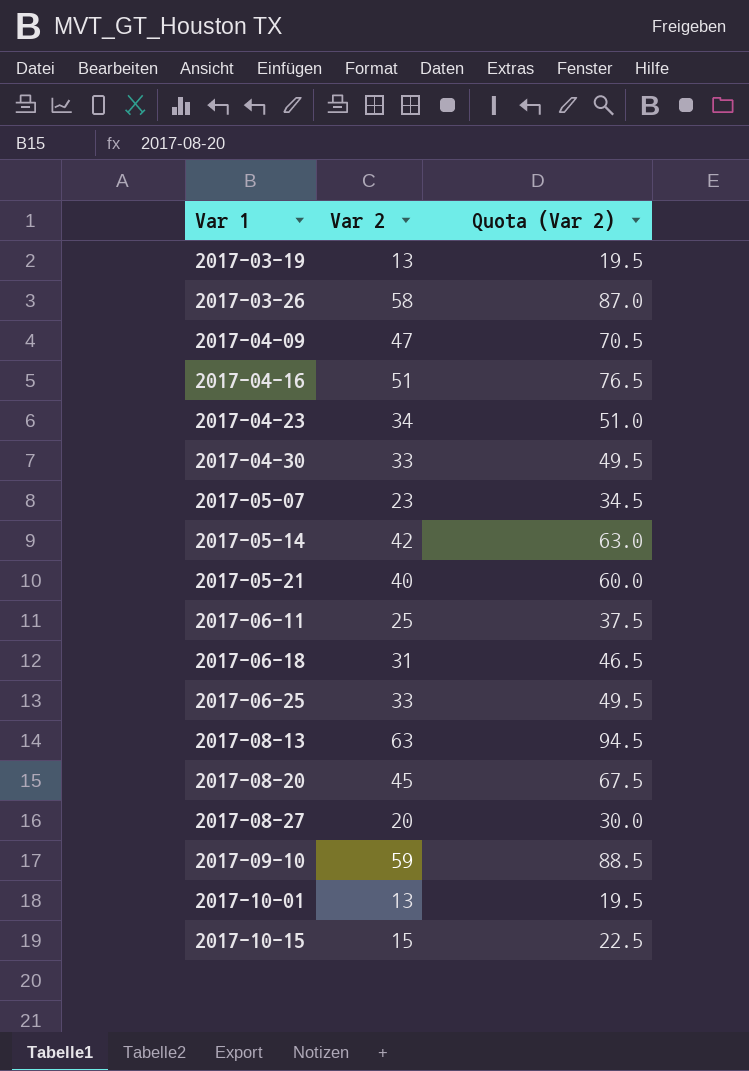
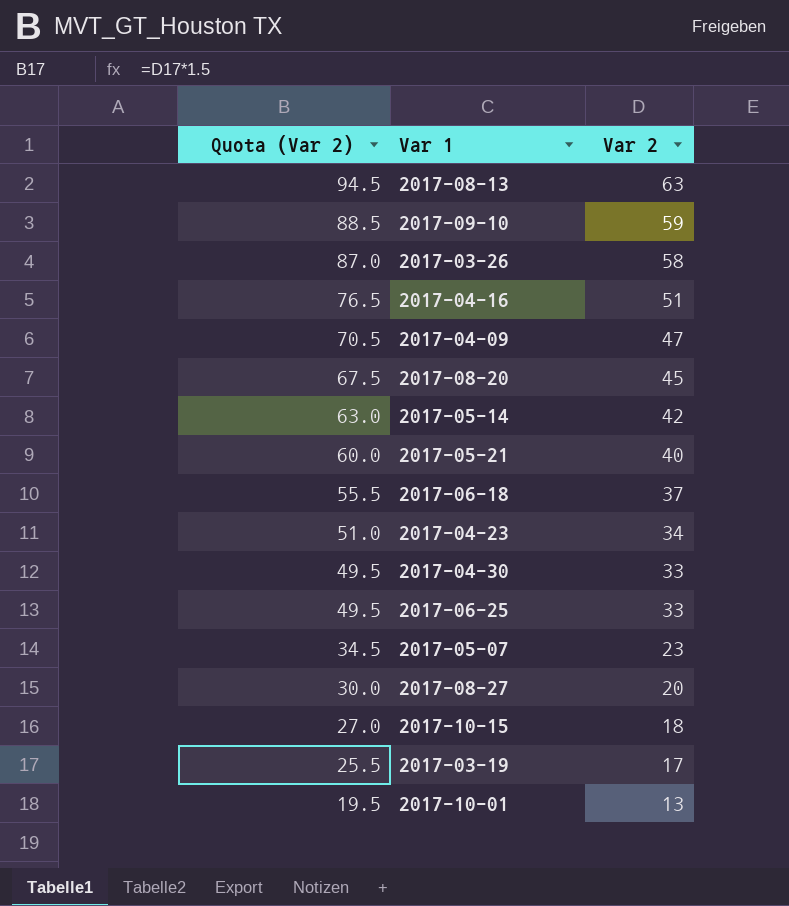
row order: Var 1 ascending -> Quota (Var 2) descending
column Quota (Var 2) | position: 3 -> 1
row 2017-06-11: 25 | 37.5 -> none
2017-06-18 | Quota (Var 2): 46.5 -> 55.5
2017-06-18 | Var 2: 31 -> 37
2017-10-15 | Quota (Var 2): 22.5 -> 27.0
2017-10-15 | Var 2: 15 -> 18
2017-03-19 | Quota (Var 2): 19.5 -> 25.5
2017-03-19 | Var 2: 13 -> 17

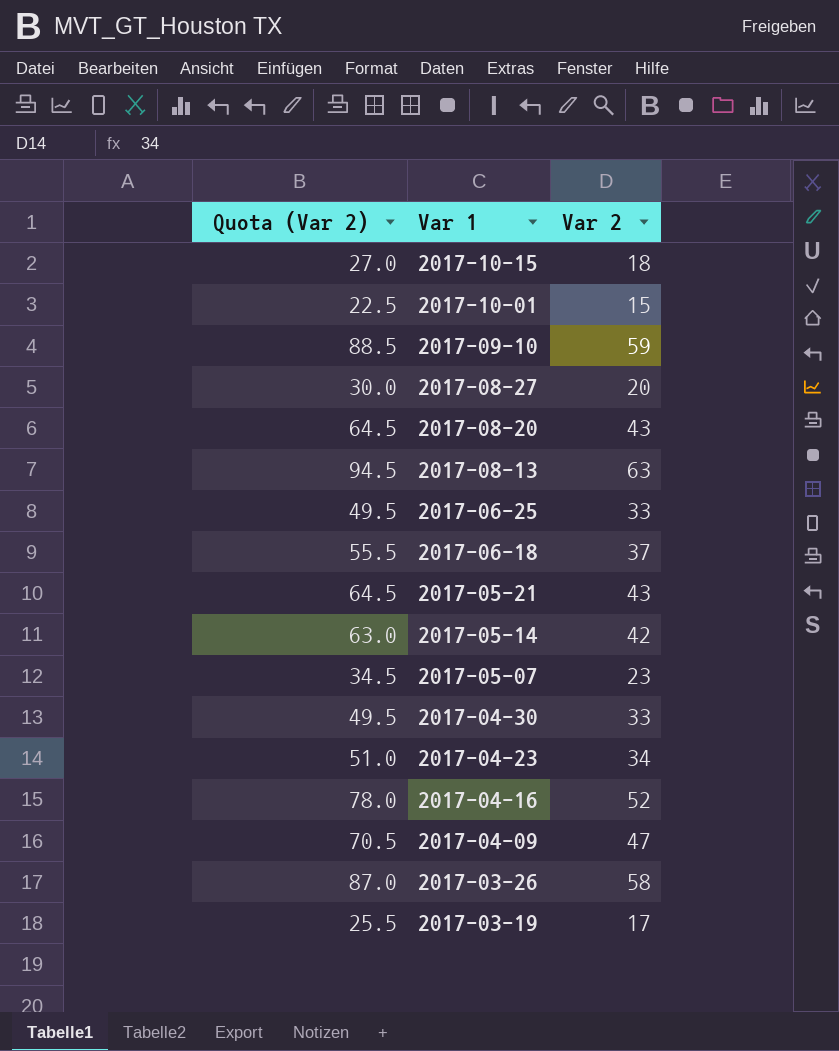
row order: Quota (Var 2) descending -> Var 1 descending
2017-10-01 | Quota (Var 2): 19.5 -> 22.5
2017-10-01 | Var 2: 13 -> 15
2017-08-20 | Quota (Var 2): 67.5 -> 64.5
2017-08-20 | Var 2: 45 -> 43
2017-05-21 | Quota (Var 2): 60.0 -> 64.5
2017-05-21 | Var 2: 40 -> 43
2017-04-16 | Quota (Var 2): 76.5 -> 78.0
2017-04-16 | Var 2: 51 -> 52

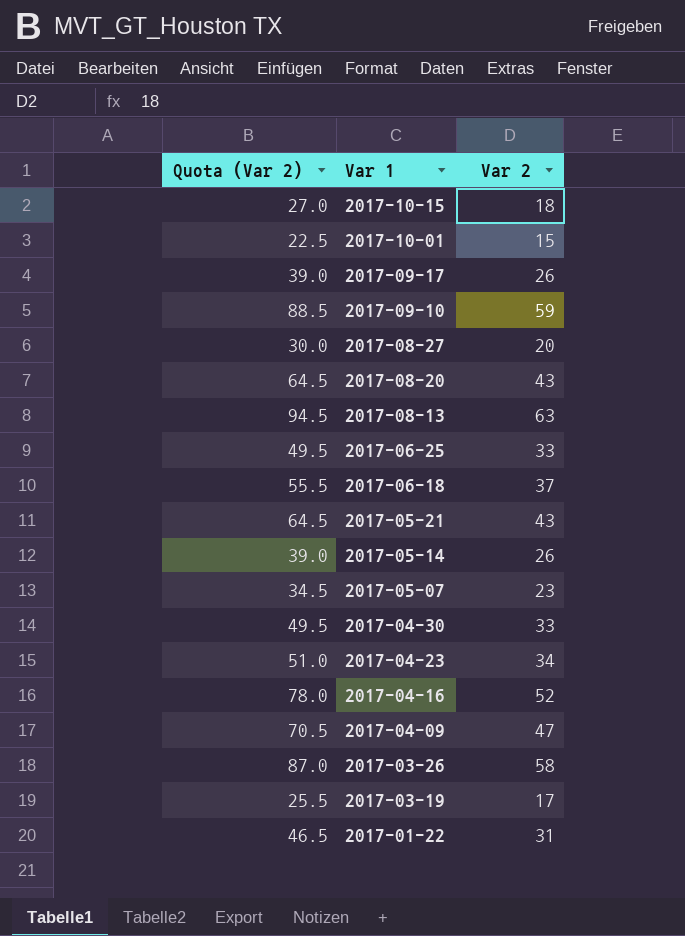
row 2017-09-17: none -> 39.0 | 26
2017-05-14 | Quota (Var 2): 63.0 -> 39.0
2017-05-14 | Var 2: 42 -> 26
row 2017-01-22: none -> 46.5 | 31

